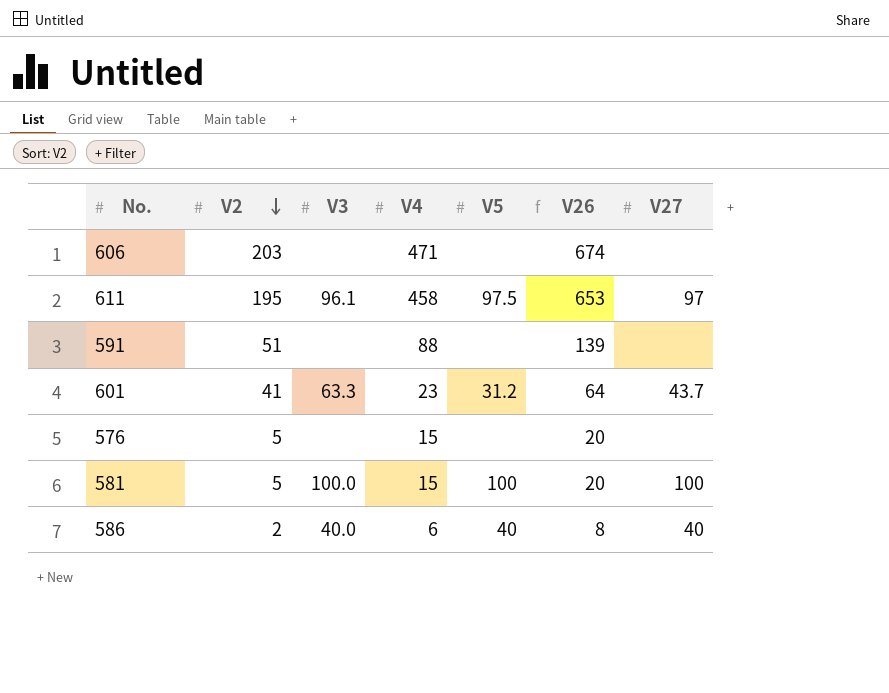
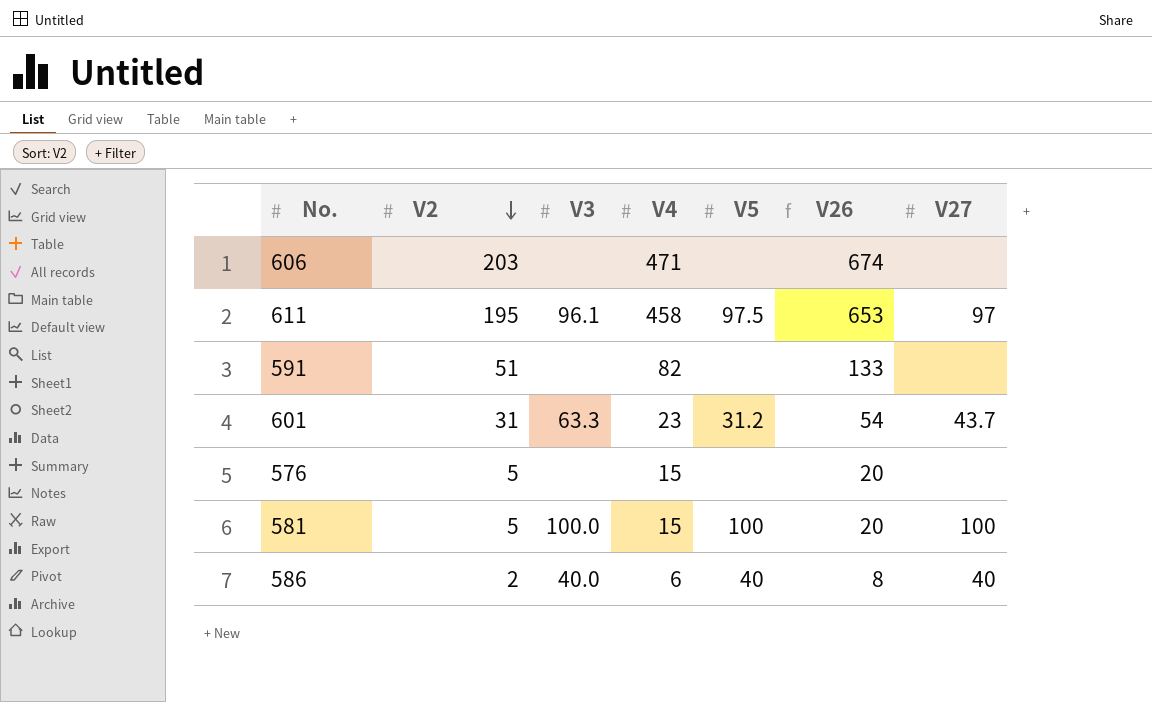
591 | V4: 88 -> 82
591 | V26: 139 -> 133
601 | V2: 41 -> 31
601 | V26: 64 -> 54

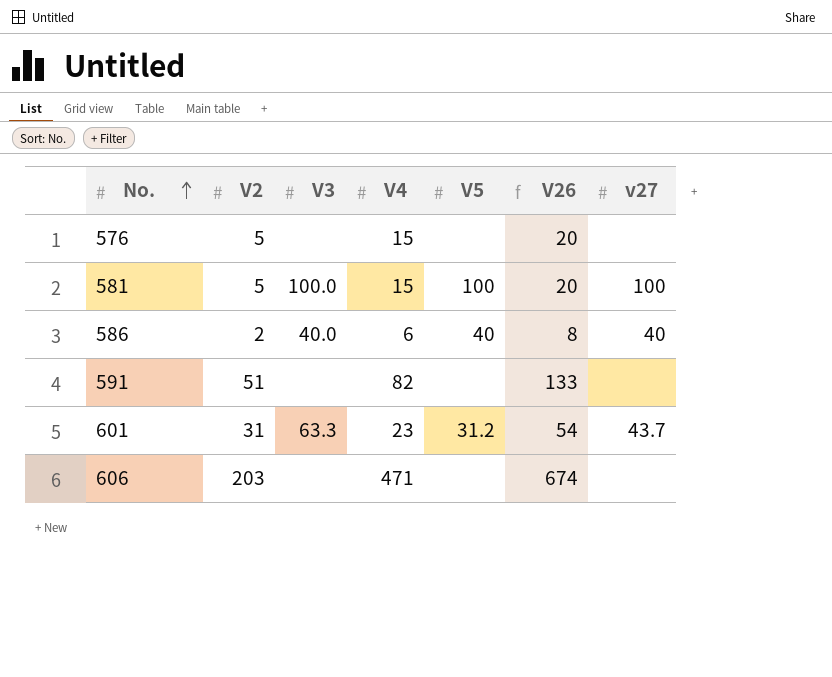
row order: V2 descending -> No. ascending
column name: V27 -> v27
row 611: 195 | 96.1 | 458 | 97.5 | 653 | 97 -> none

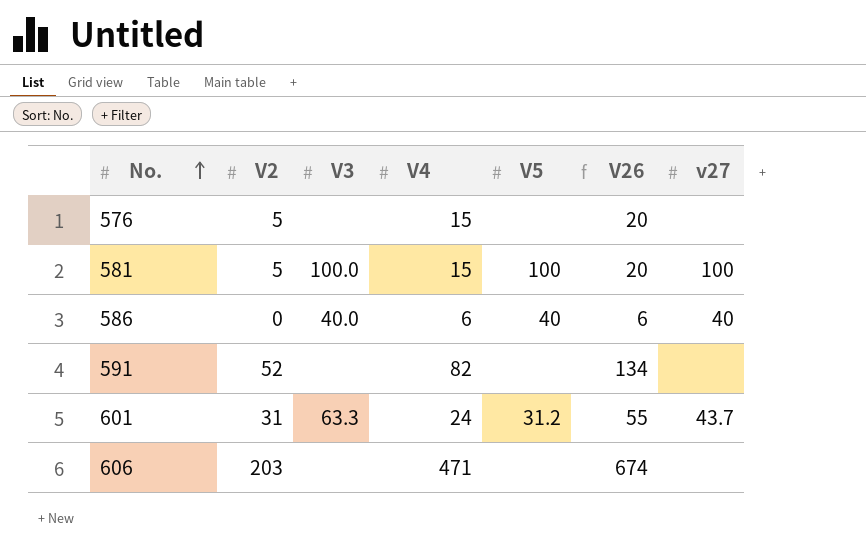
586 | V2: 2 -> 0
586 | V26: 8 -> 6
591 | V2: 51 -> 52
591 | V26: 133 -> 134
601 | V4: 23 -> 24
601 | V26: 54 -> 55

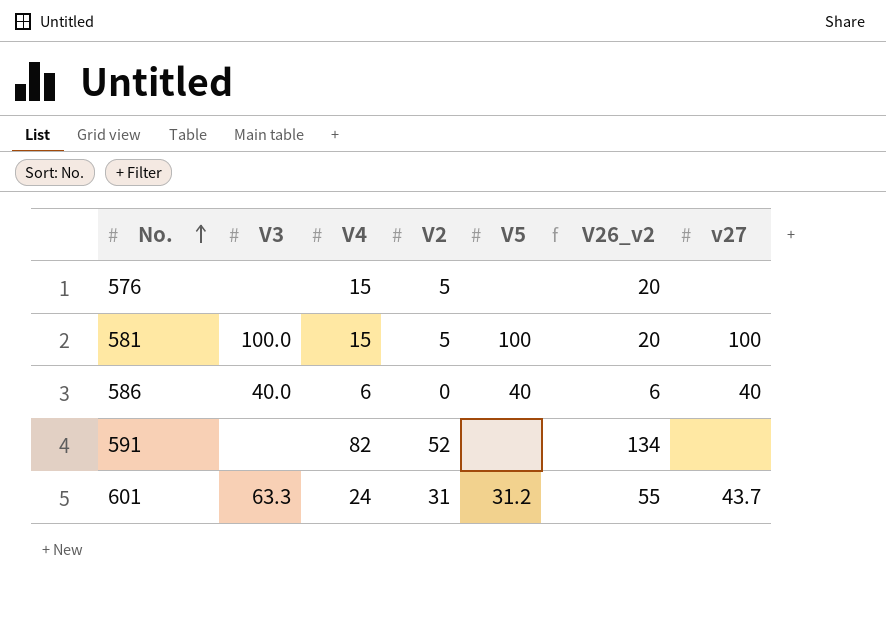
column V2 | position: 2 -> 4
column name: V26 -> V26_v2
row 606: 203 | none | 471 | none | 674 | none -> none

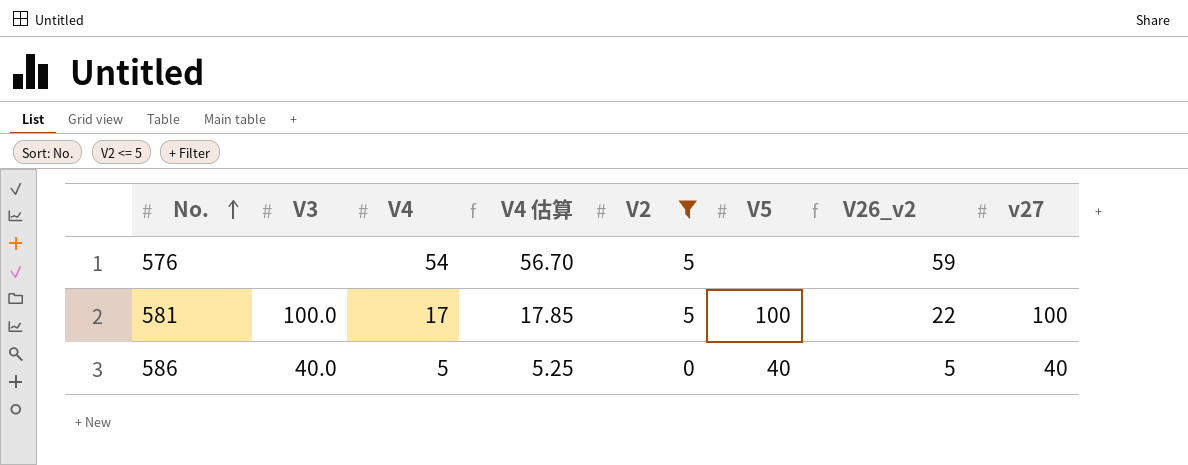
filter: none -> V2 <= 5
column V4 估算 | formula: none -> [V4] * 1.05
576 | V4: 15 -> 54
576 | V26_v2: 20 -> 59
581 | V4: 15 -> 17
581 | V26_v2: 20 -> 22
586 | V4: 6 -> 5
586 | V26_v2: 6 -> 5

